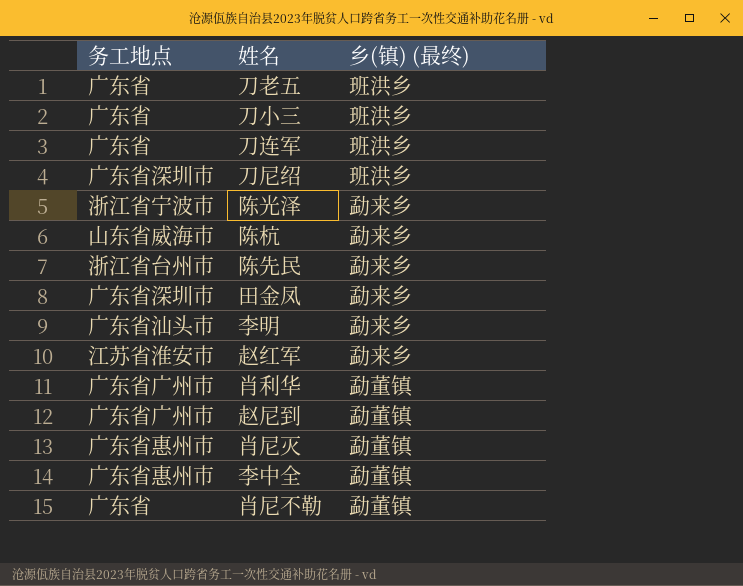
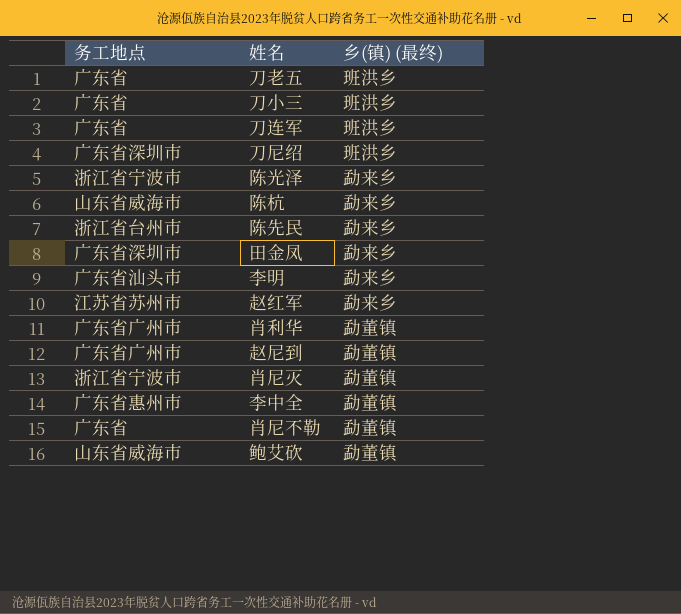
赵红军 | 务工地点: 江苏省淮安市 -> 江苏省苏州市
肖尼灭 | 务工地点: 广东省惠州市 -> 浙江省宁波市
row 鲍艾砍: none -> 山东省威海市 | 勐董镇

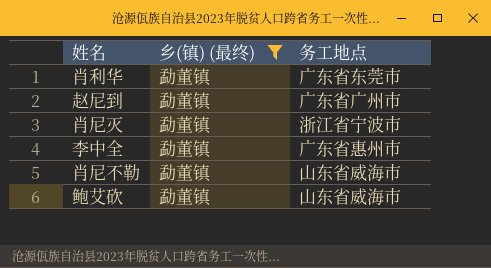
filter: none -> 乡(镇) (最终) = 勐董镇
column 务工地点 | position: 1 -> 3
肖利华 | 务工地点: 广东省广州市 -> 广东省东莞市
肖尼不勒 | 务工地点: 广东省 -> 山东省威海市

